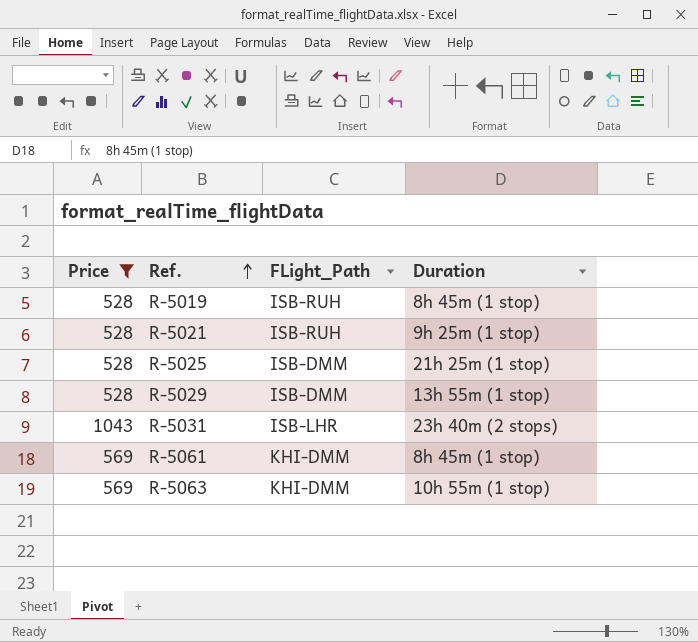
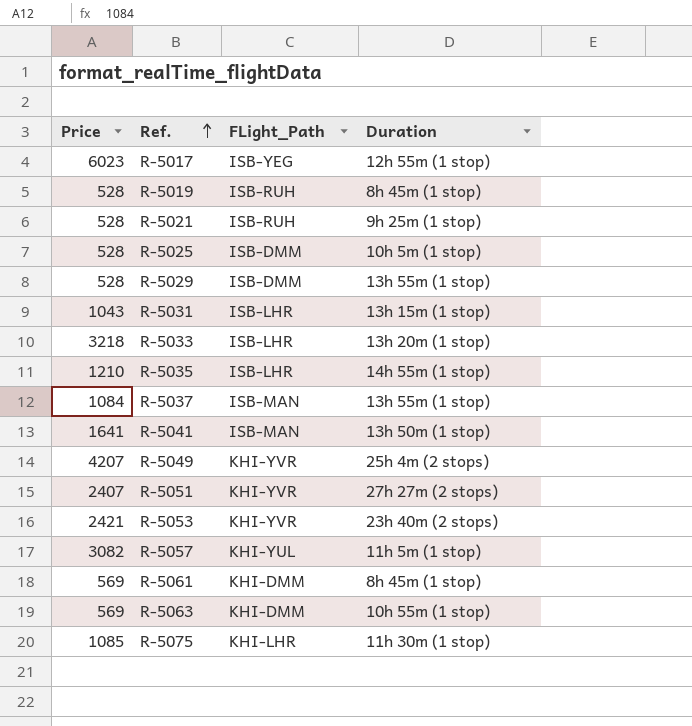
filter: Price <= 1043 -> none
R-5025 | Duration: 21h 25m (1 stop) -> 10h 5m (1 stop)
R-5031 | Duration: 23h 40m (2 stops) -> 13h 15m (1 stop)

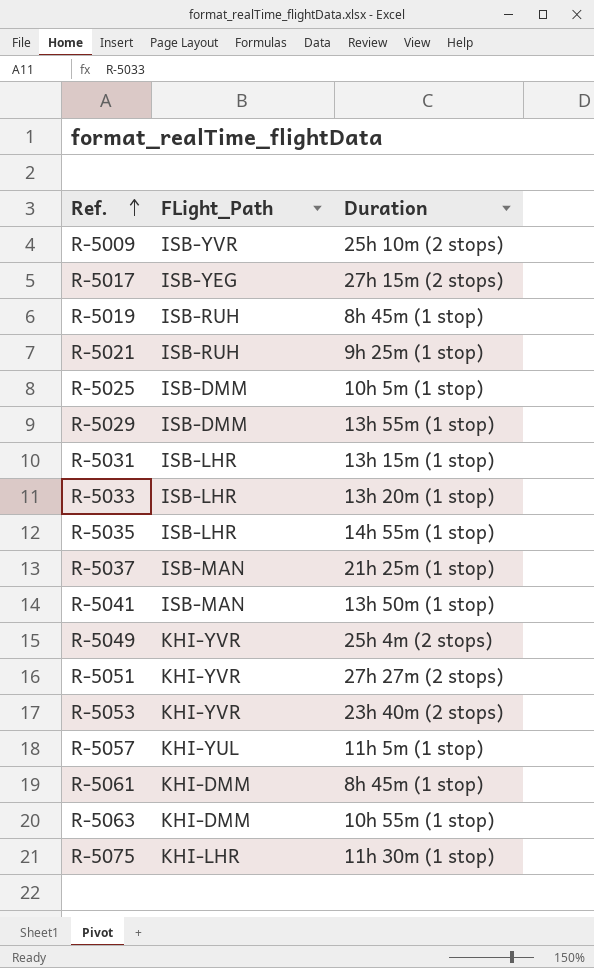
column Price | position: 1 -> none
row R-5009: none -> ISB-YVR | 25h 10m (2 stops)
R-5017 | Duration: 12h 55m (1 stop) -> 27h 15m (2 stops)
R-5037 | Duration: 13h 55m (1 stop) -> 21h 25m (1 stop)

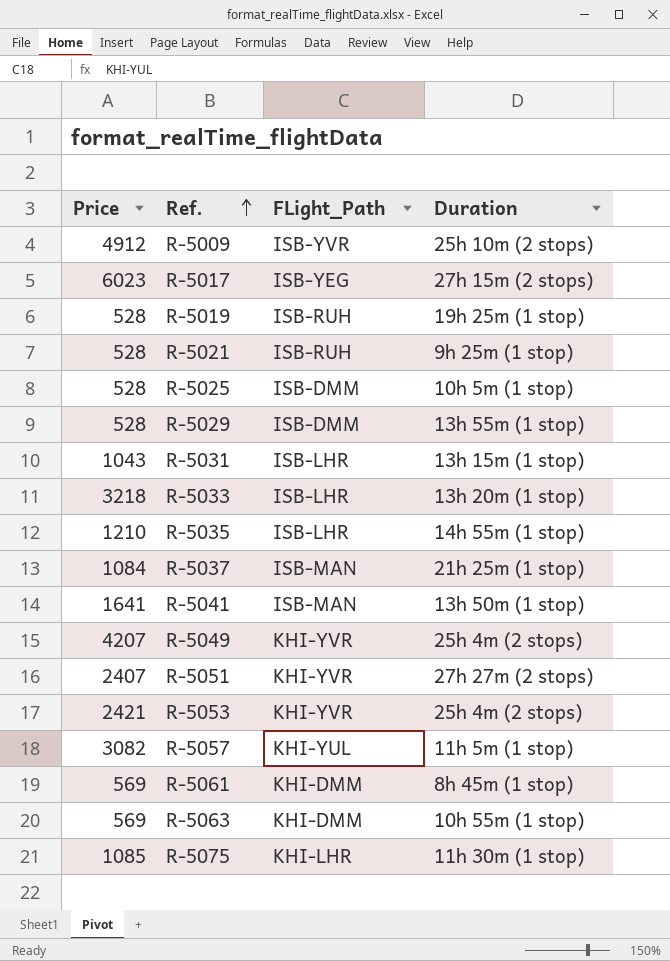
column Price | position: none -> 1
R-5019 | Duration: 8h 45m (1 stop) -> 19h 25m (1 stop)
R-5053 | Duration: 23h 40m (2 stops) -> 25h 4m (2 stops)

